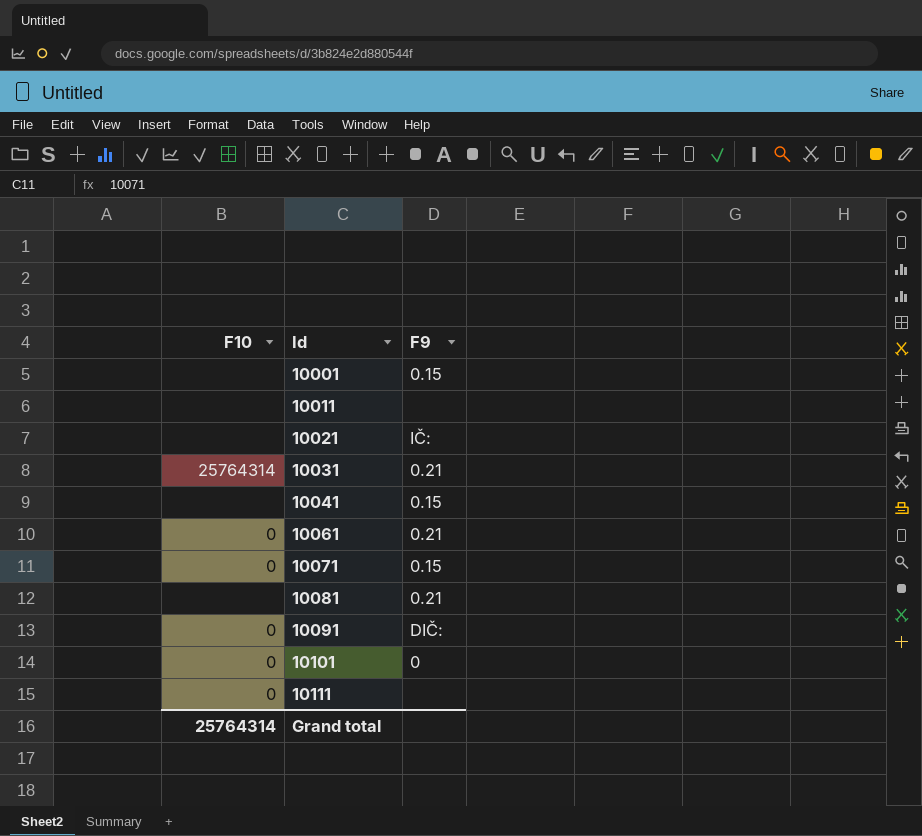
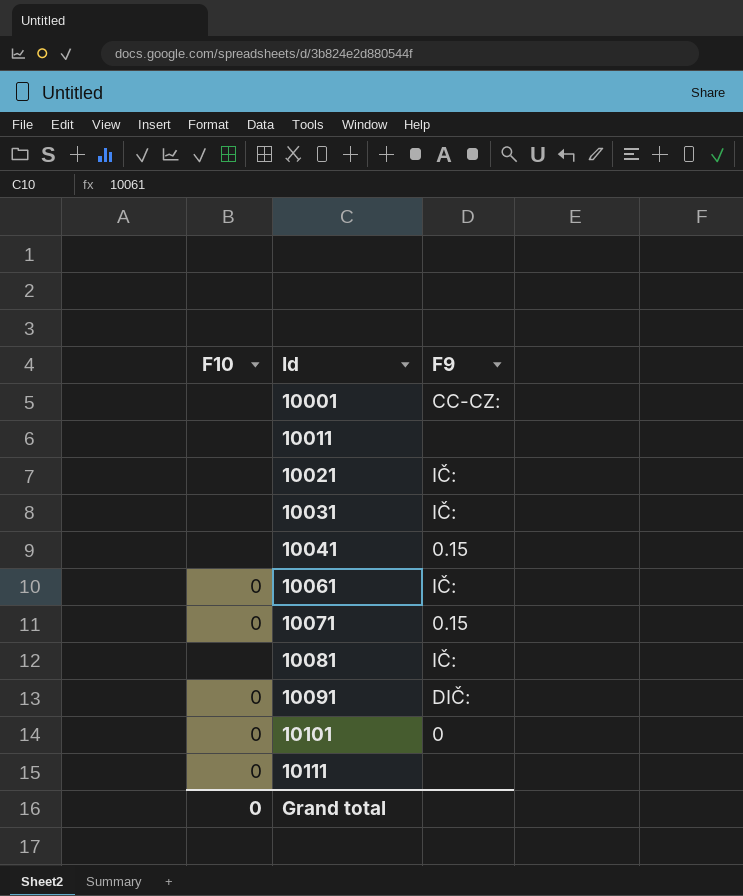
10001 | F9: 0.15 -> CC-CZ:
10031 | F10: 25764314 -> none
10031 | F9: 0.21 -> IČ:
10061 | F9: 0.21 -> IČ:
10081 | F9: 0.21 -> IČ:
Grand total | F10: 25764314 -> 0

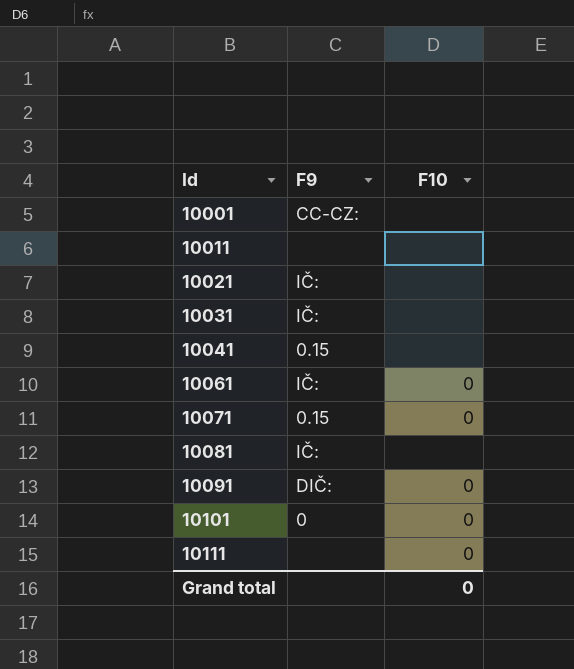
column F10 | position: 1 -> 3

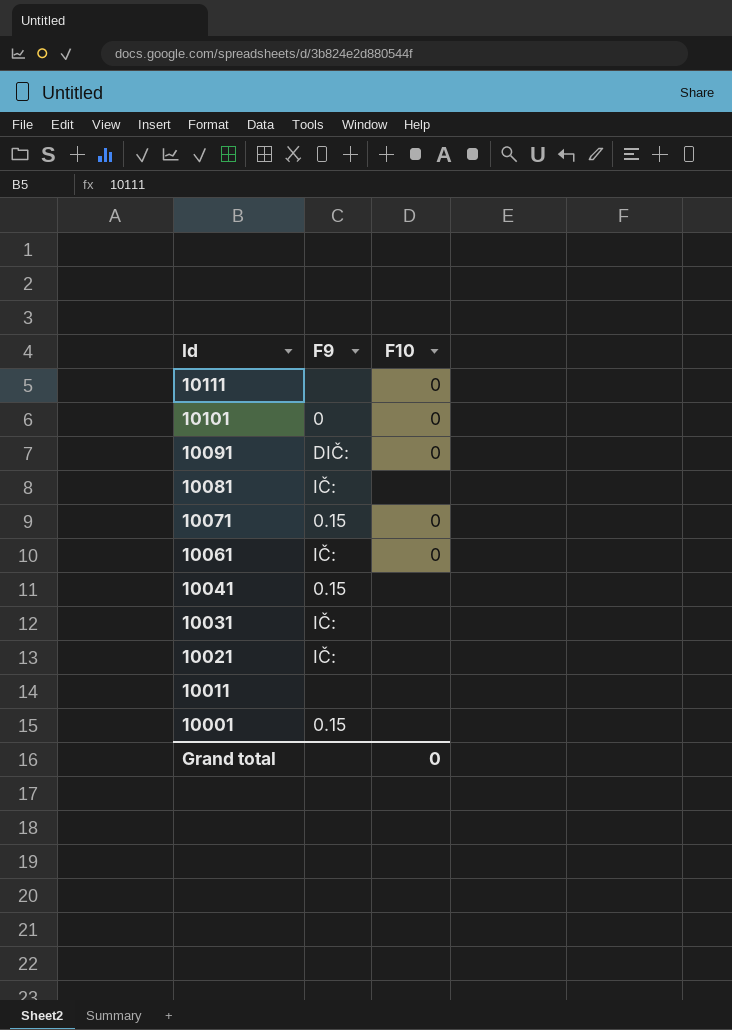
row order: Id ascending -> Id descending
10001 | F9: CC-CZ: -> 0.15

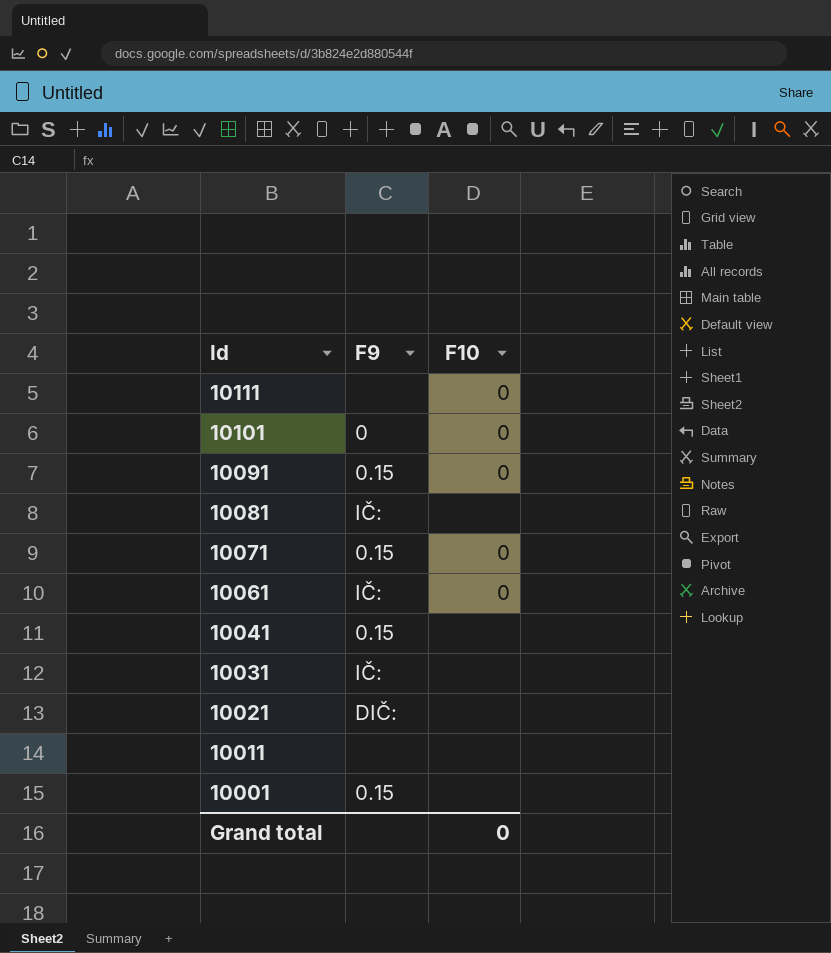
10091 | F9: DIČ: -> 0.15
10021 | F9: IČ: -> DIČ:

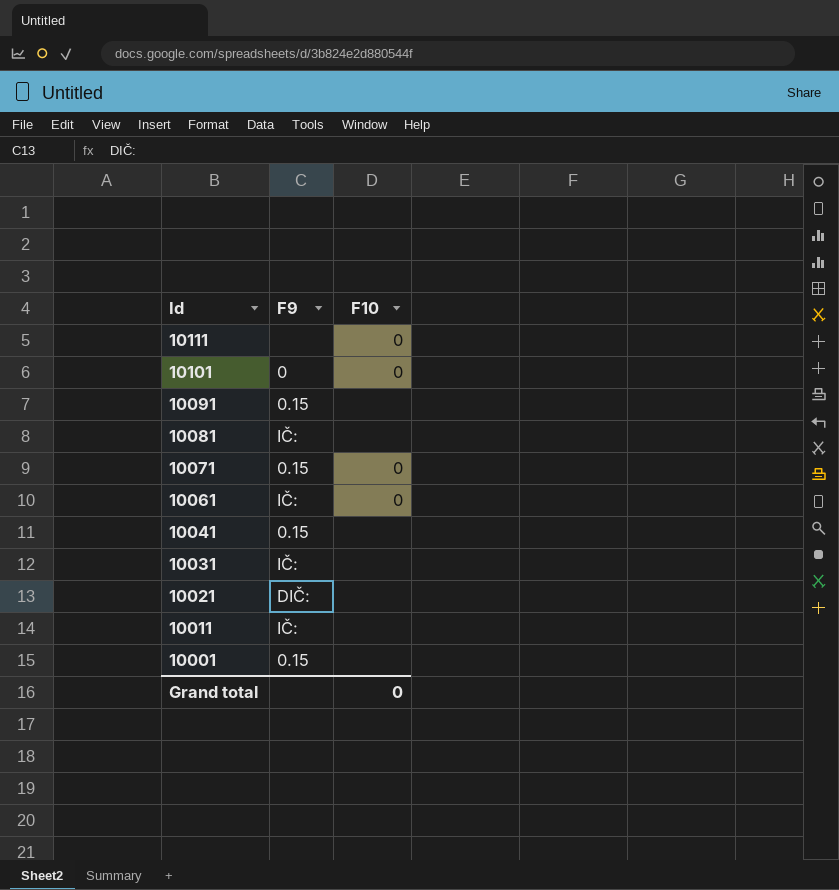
10091 | F10: 0 -> none
10011 | F9: none -> IČ:

